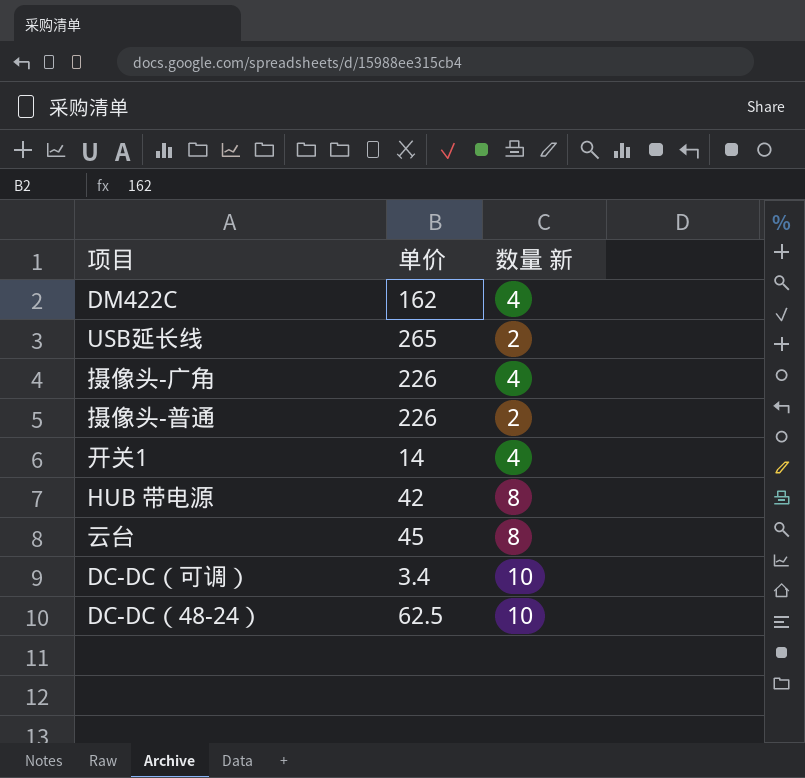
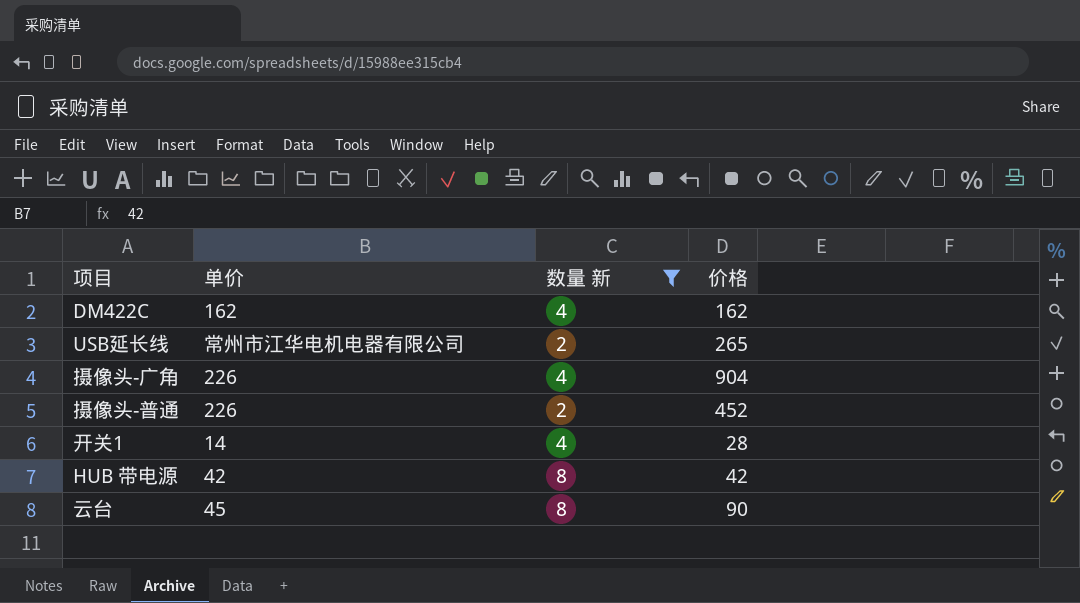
filter: none -> 数量 新 != 10
column 价格 | position: none -> 4
USB延长线 | 单价: 265 -> 常州市江华电机电器有限公司

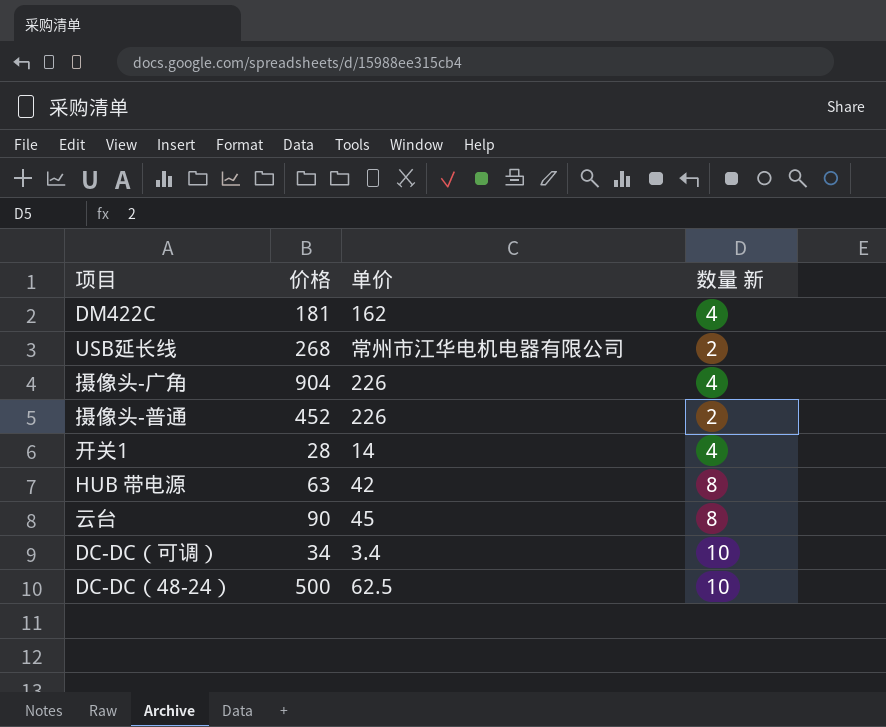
filter: 数量 新 != 10 -> none
column 价格 | position: 4 -> 2
DM422C | 价格: 162 -> 181
USB延长线 | 价格: 265 -> 268
HUB 带电源 | 价格: 42 -> 63

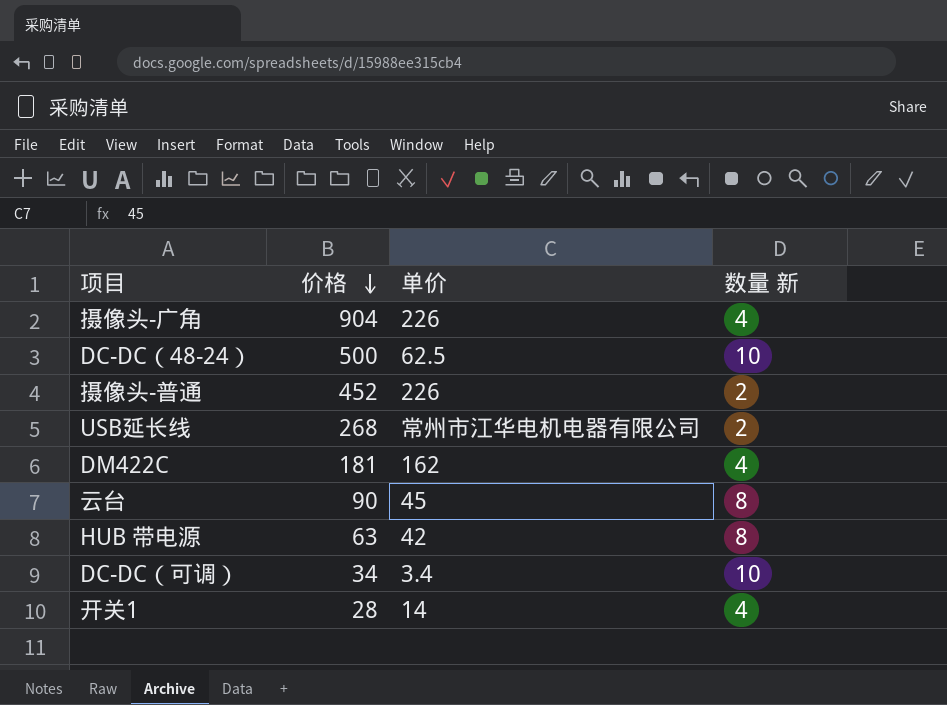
row order: none -> 价格 descending

